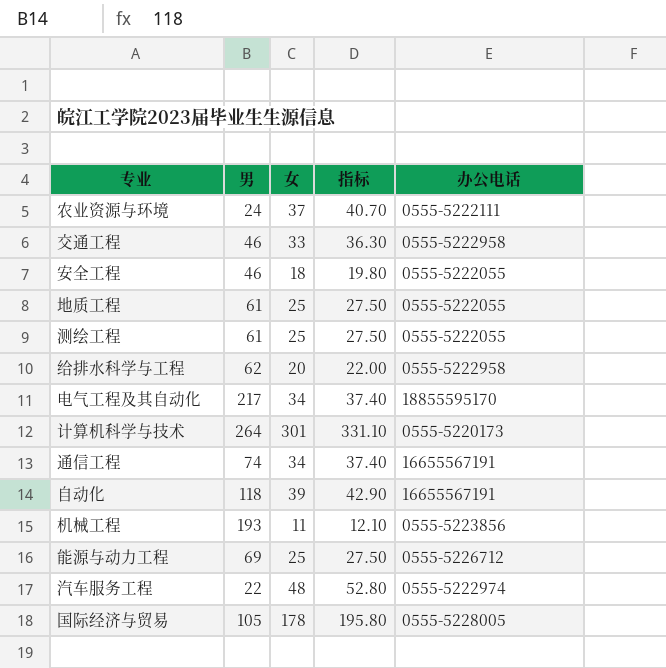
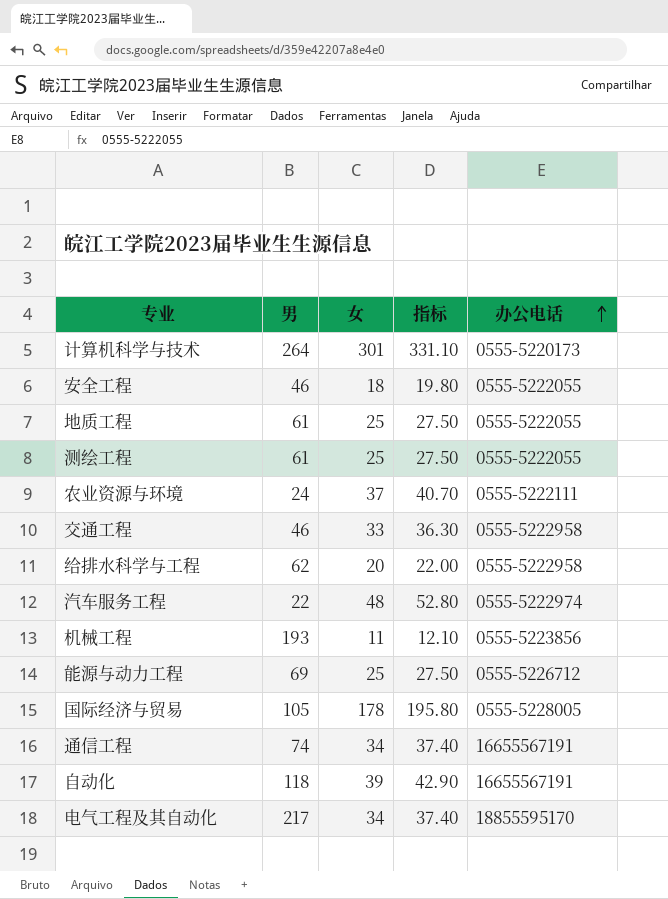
row order: none -> 办公电话 ascending

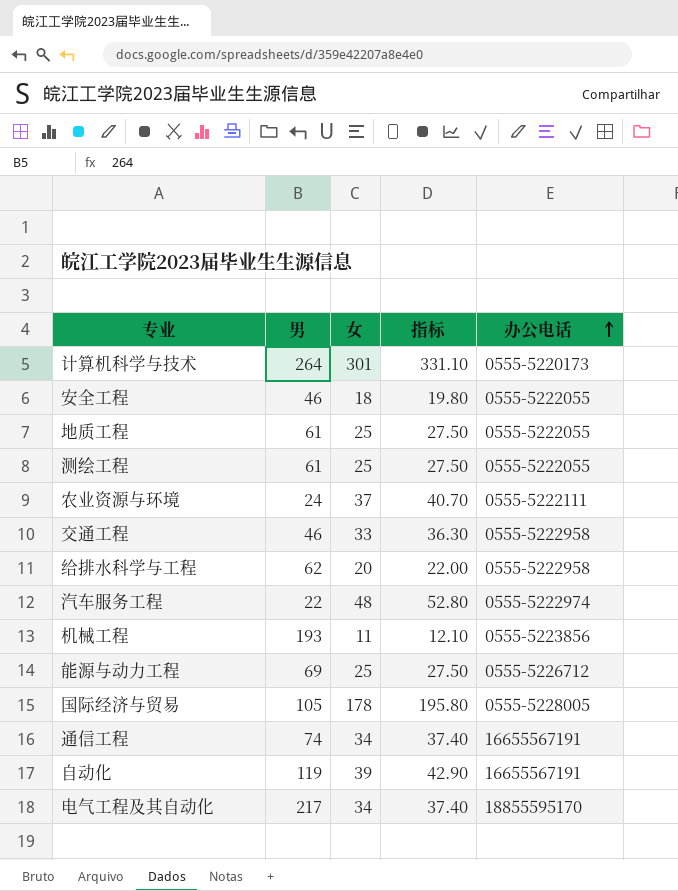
自动化 | 男: 118 -> 119

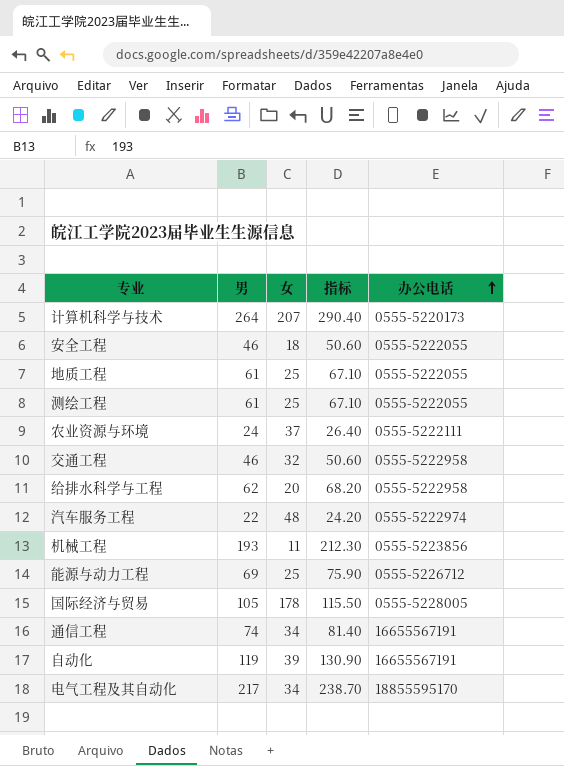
column 指标 | formula: [女] * 1.1 -> [男] * 1.1
计算机科学与技术 | 女: 301 -> 207
交通工程 | 女: 33 -> 32

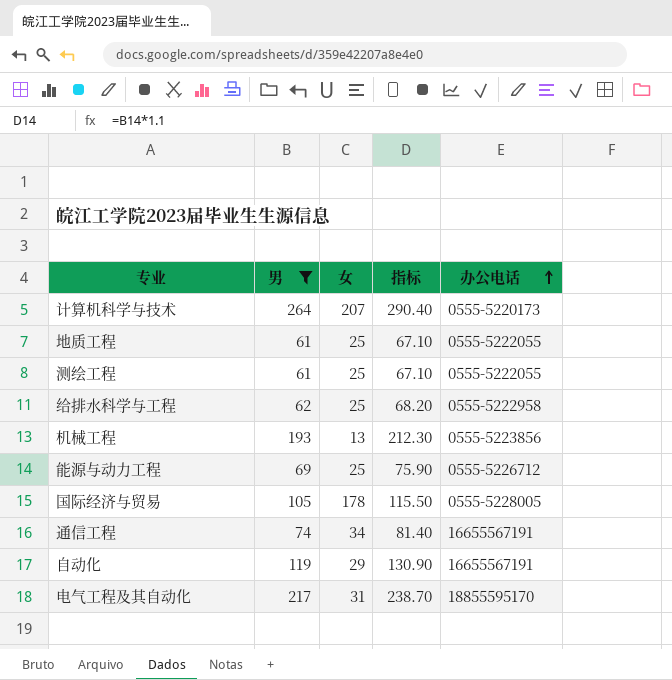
filter: none -> 男 >= 61
给排水科学与工程 | 女: 20 -> 25
机械工程 | 女: 11 -> 13
自动化 | 女: 39 -> 29
电气工程及其自动化 | 女: 34 -> 31

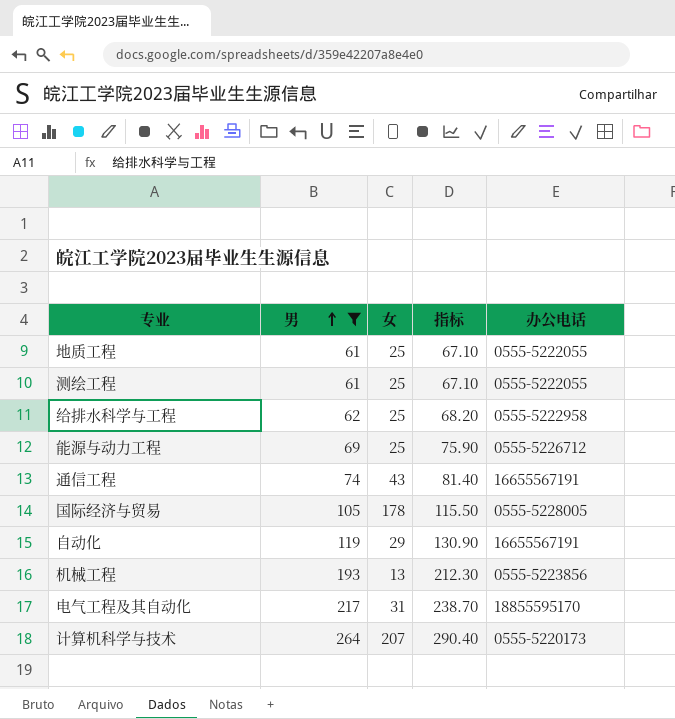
row order: 办公电话 ascending -> 男 ascending
通信工程 | 女: 34 -> 43

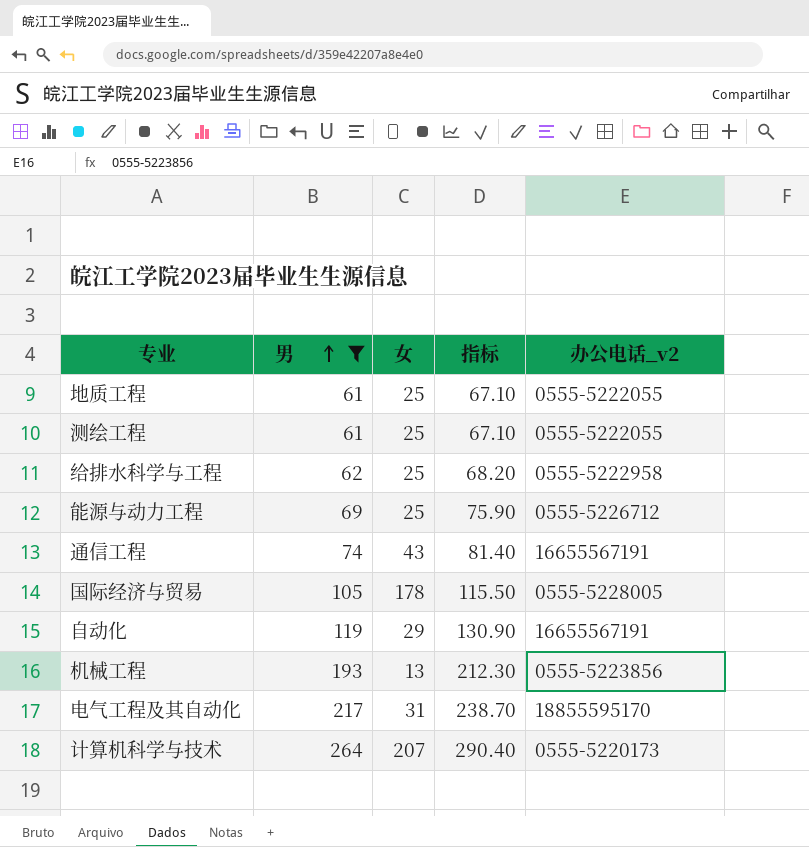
column name: 办公电话 -> 办公电话_v2

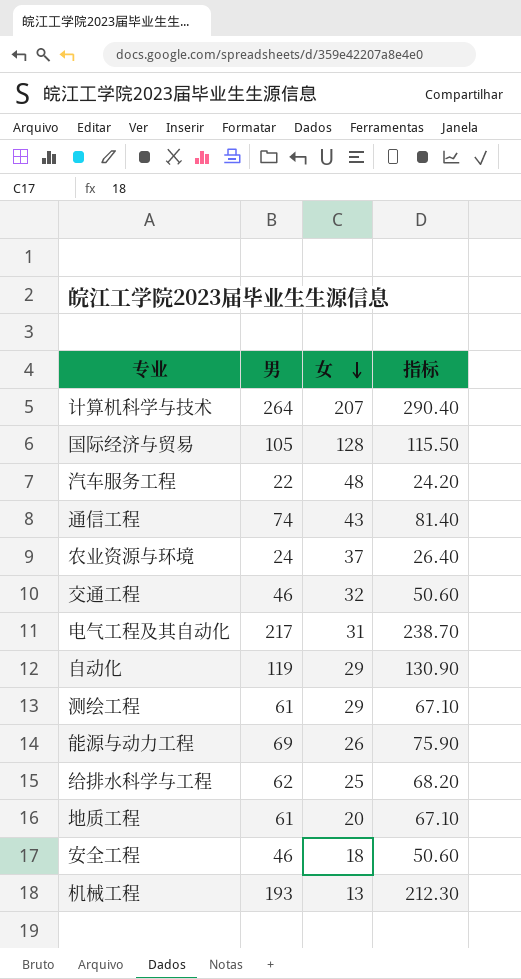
filter: 男 >= 61 -> none
row order: 男 ascending -> 女 descending
column 办公电话_v2 | position: 5 -> none
国际经济与贸易 | 女: 178 -> 128
测绘工程 | 女: 25 -> 29
能源与动力工程 | 女: 25 -> 26
地质工程 | 女: 25 -> 20

